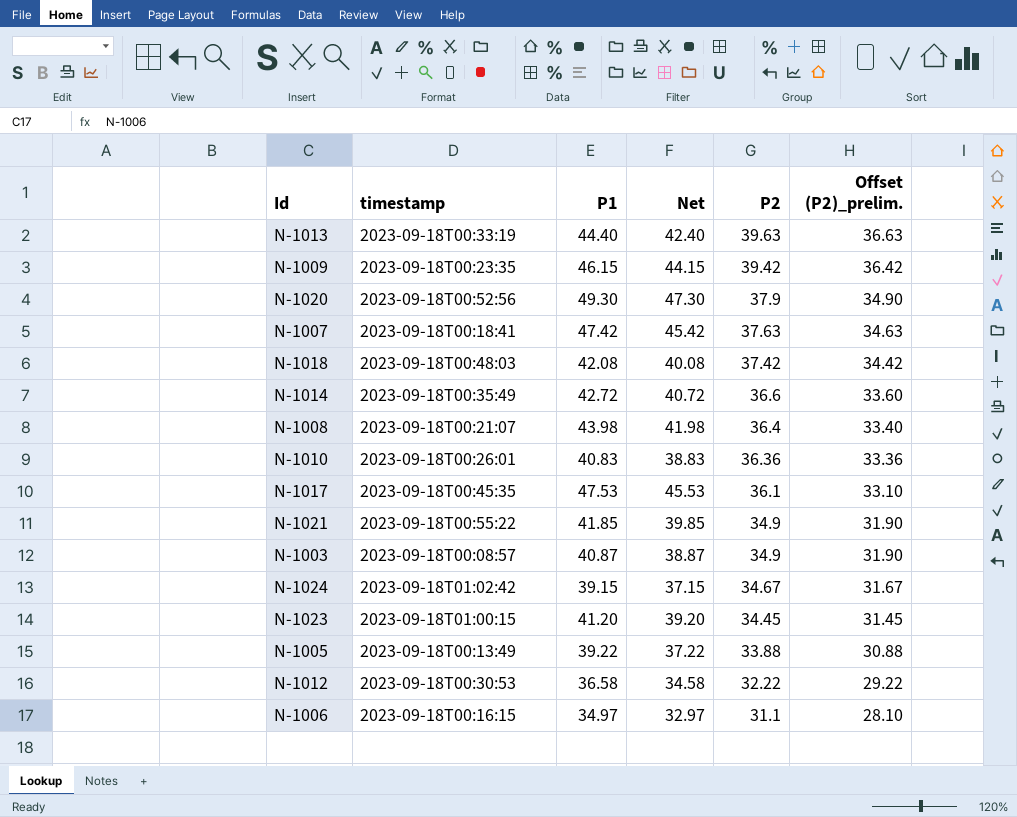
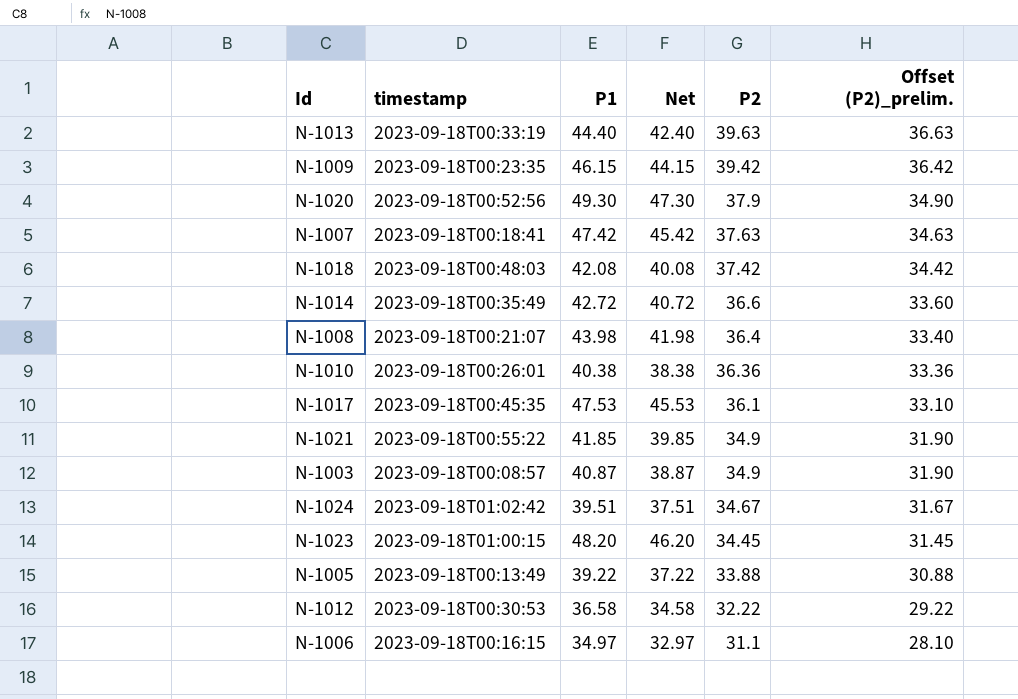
N-1010 | P1: 40.83 -> 40.38
N-1010 | Net: 38.83 -> 38.38
N-1024 | P1: 39.15 -> 39.51
N-1024 | Net: 37.15 -> 37.51
N-1023 | P1: 41.20 -> 48.20
N-1023 | Net: 39.20 -> 46.20

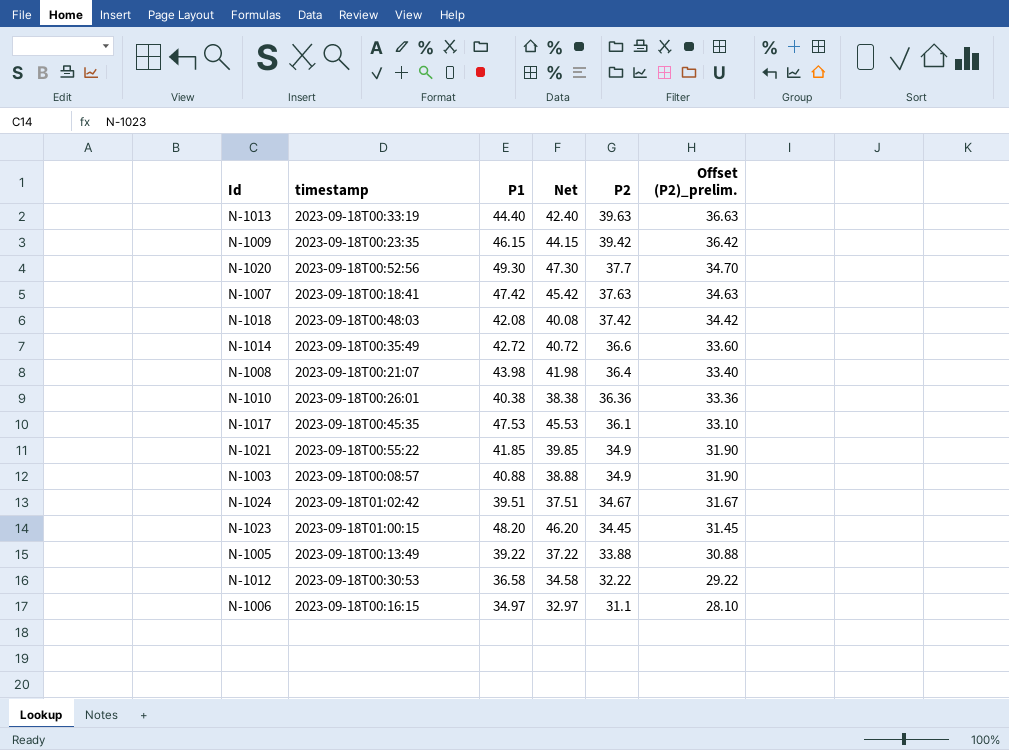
N-1020 | P2: 37.9 -> 37.7
N-1020 | Offset (P2)_prelim.: 34.90 -> 34.70
N-1003 | P1: 40.87 -> 40.88
N-1003 | Net: 38.87 -> 38.88

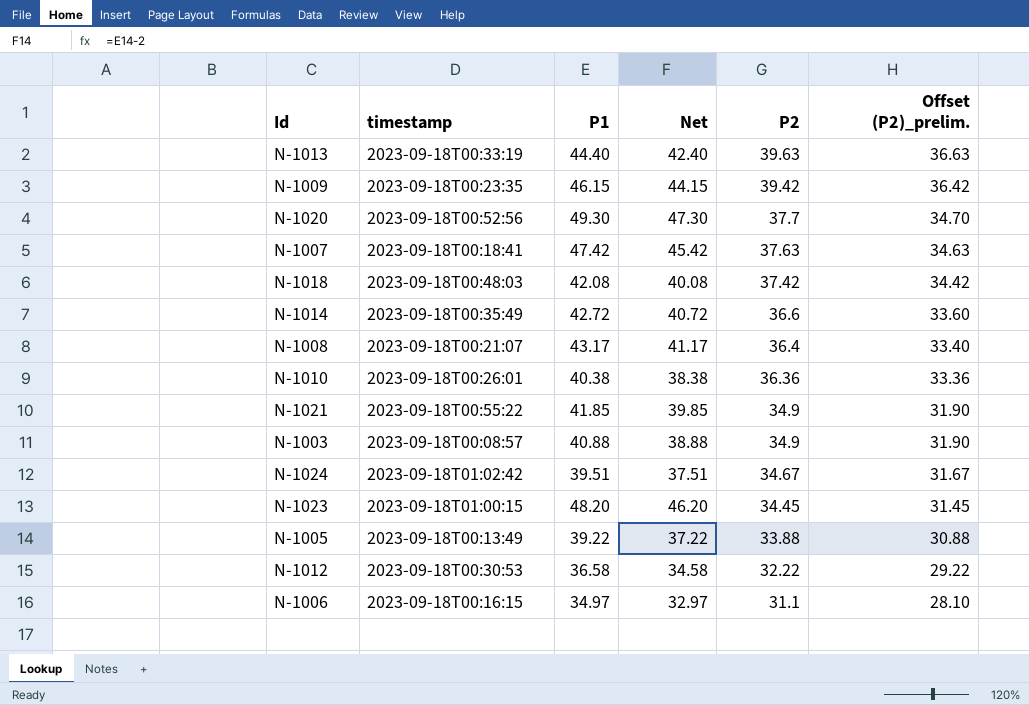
row N-1017: 2023-09-18T00:45:35 | 47.53 | 45.53 | 36.1 | 33.10 -> none
N-1008 | P1: 43.98 -> 43.17
N-1008 | Net: 41.98 -> 41.17

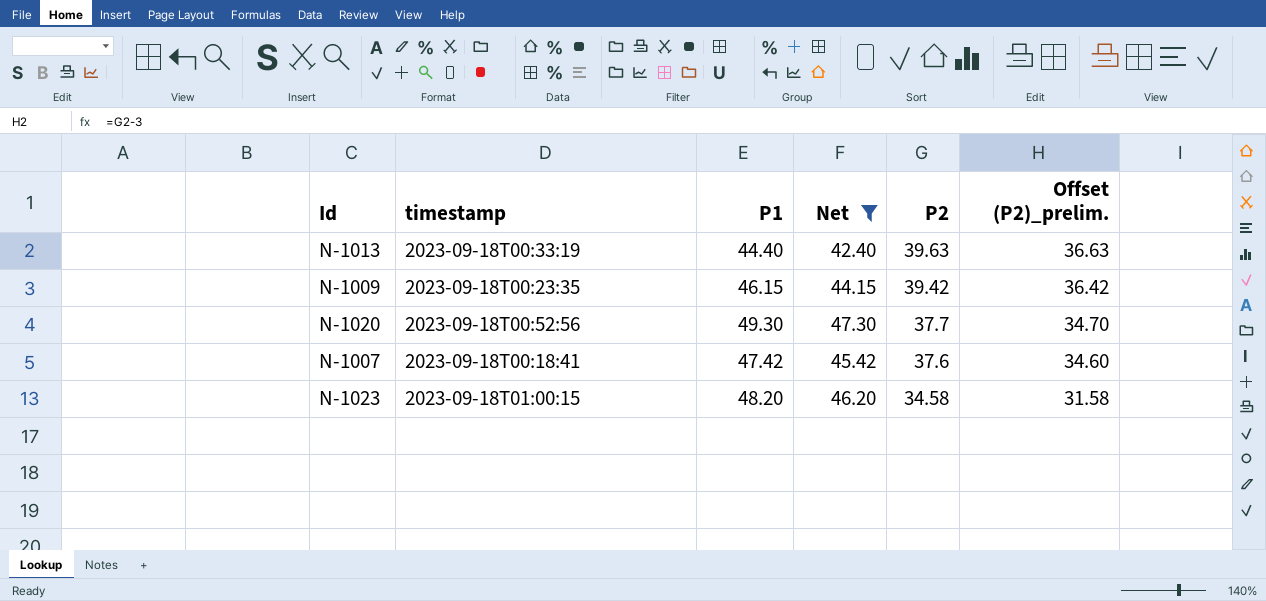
filter: none -> Net >= 42.40
N-1007 | P2: 37.63 -> 37.6
N-1007 | Offset (P2)_prelim.: 34.63 -> 34.60
N-1023 | P2: 34.45 -> 34.58
N-1023 | Offset (P2)_prelim.: 31.45 -> 31.58

